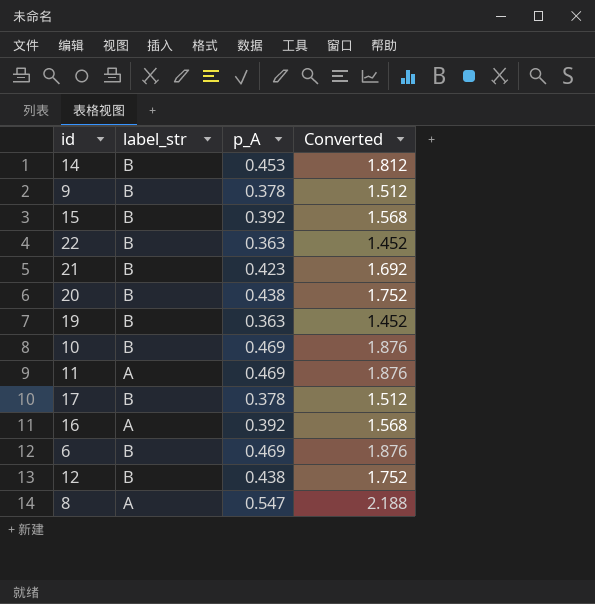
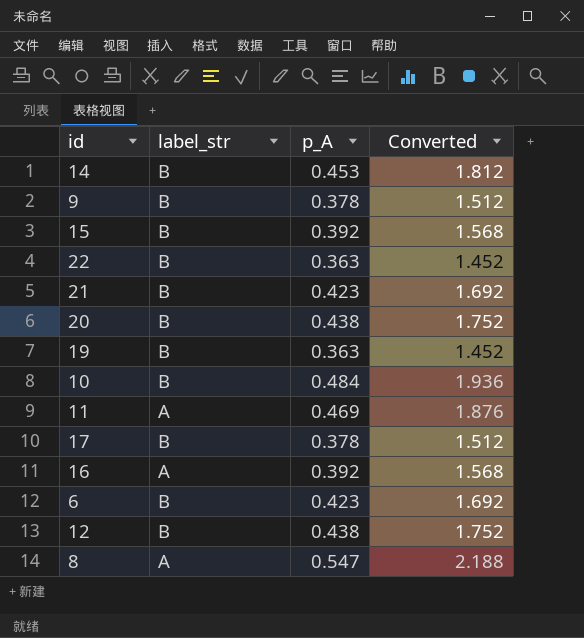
10 | p_A: 0.469 -> 0.484
10 | Converted: 1.876 -> 1.936
6 | p_A: 0.469 -> 0.423
6 | Converted: 1.876 -> 1.692

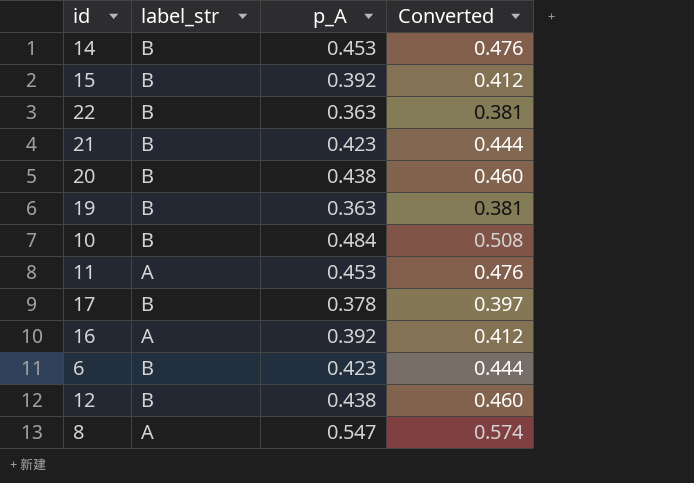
column Converted | formula: [p_A] * 4 -> [p_A] * 1.05
row 9: B | 0.378 | 1.512 -> none
11 | p_A: 0.469 -> 0.453

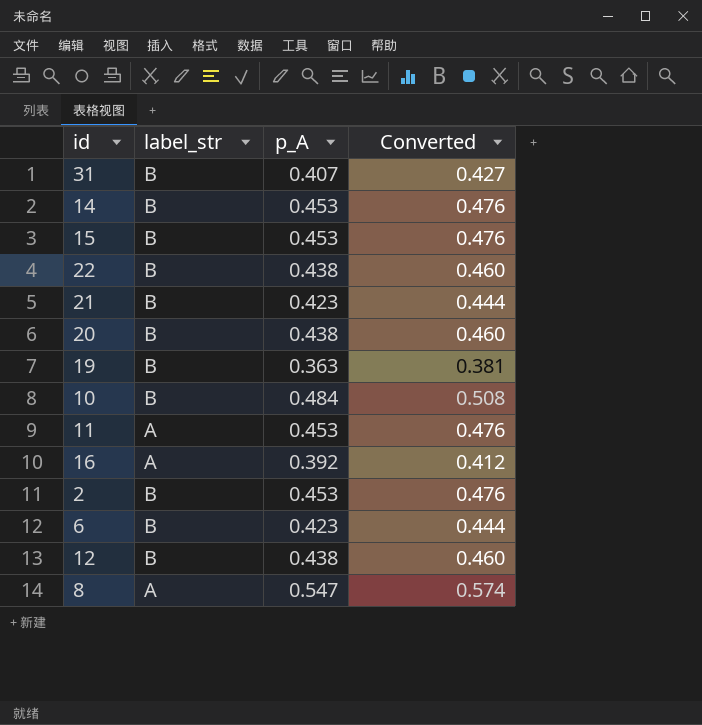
row 17: B | 0.378 | 0.397 -> none
row 31: none -> B | 0.407 | 0.427
15 | p_A: 0.392 -> 0.453
15 | Converted: 0.412 -> 0.476
22 | p_A: 0.363 -> 0.438
22 | Converted: 0.381 -> 0.460
row 2: none -> B | 0.453 | 0.476

